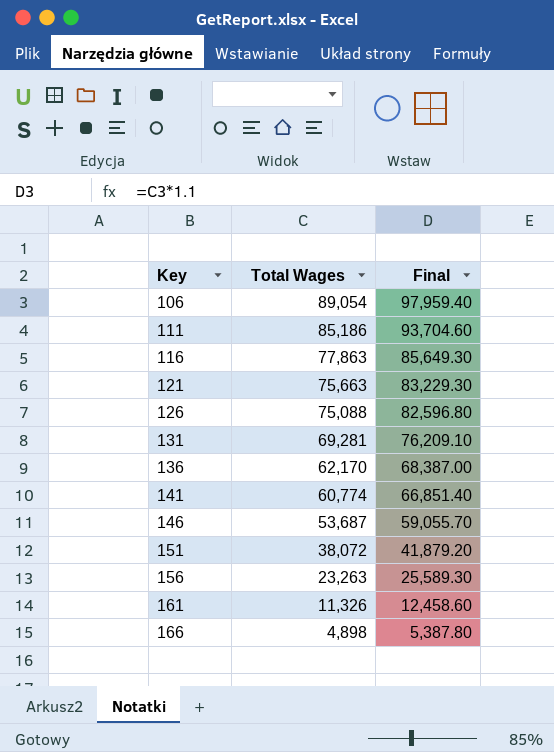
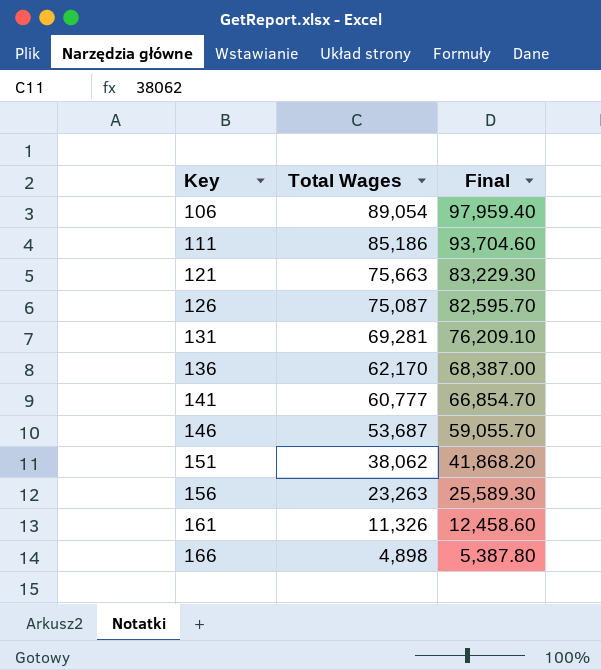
row 116: 77,863 | 85,649.30 -> none
126 | Total Wages: 75,088 -> 75,087
126 | Final: 82,596.80 -> 82,595.70
141 | Total Wages: 60,774 -> 60,777
141 | Final: 66,851.40 -> 66,854.70
151 | Total Wages: 38,072 -> 38,062
151 | Final: 41,879.20 -> 41,868.20

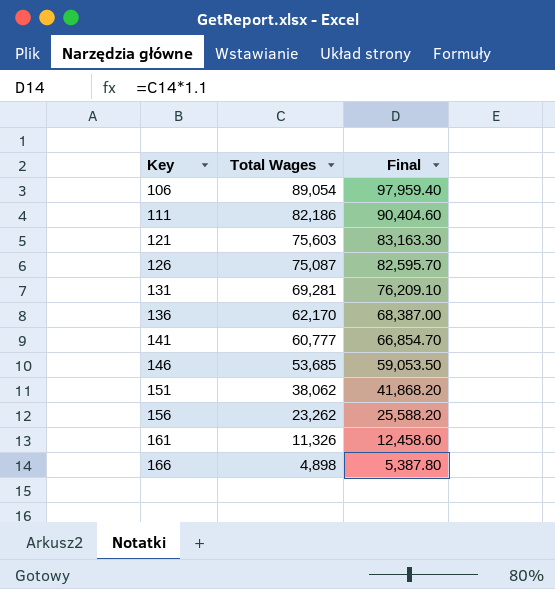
111 | Total Wages: 85,186 -> 82,186
111 | Final: 93,704.60 -> 90,404.60
121 | Total Wages: 75,663 -> 75,603
121 | Final: 83,229.30 -> 83,163.30
146 | Total Wages: 53,687 -> 53,685
146 | Final: 59,055.70 -> 59,053.50
156 | Total Wages: 23,263 -> 23,262
156 | Final: 25,589.30 -> 25,588.20

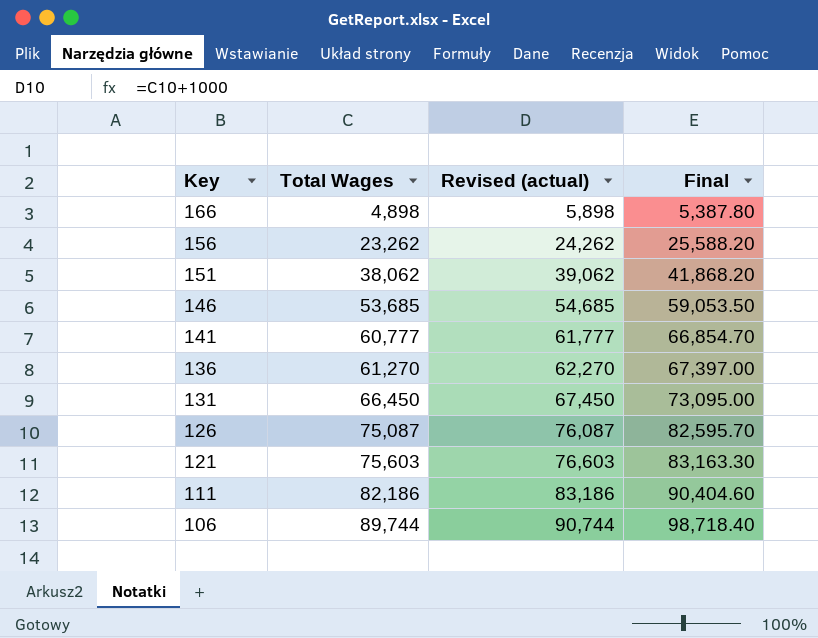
row order: Key ascending -> Key descending
column Revised (actual) | formula: none -> [Total Wages] + 1000
row 161: 11,326 | 12,458.60 -> none
136 | Total Wages: 62,170 -> 61,270
136 | Final: 68,387.00 -> 67,397.00
131 | Total Wages: 69,281 -> 66,450
131 | Final: 76,209.10 -> 73,095.00
106 | Total Wages: 89,054 -> 89,744
106 | Final: 97,959.40 -> 98,718.40

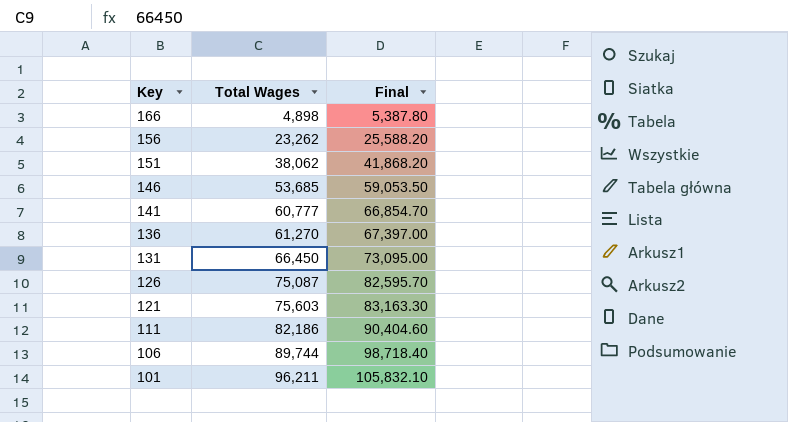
column Revised (actual) | formula: [Total Wages] + 1000 -> none
row 101: none -> 96,211 | 105,832.10

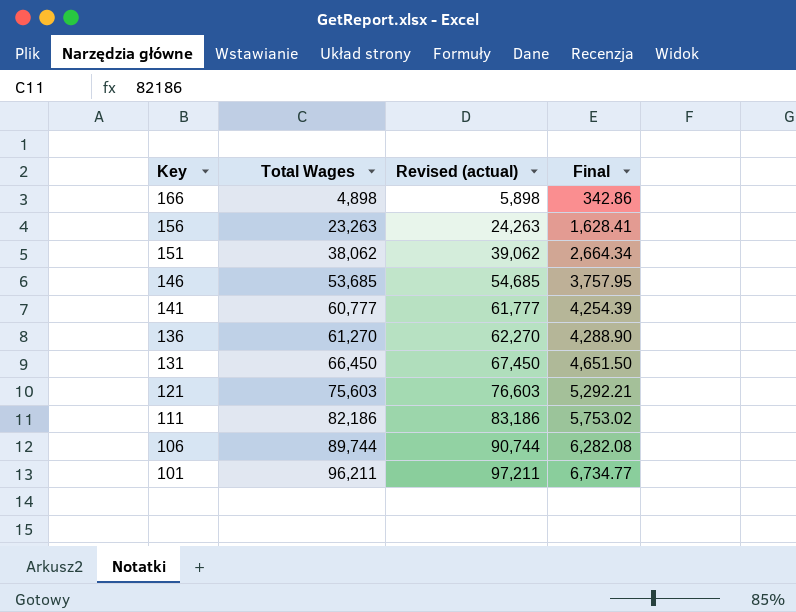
column Revised (actual) | formula: none -> [Total Wages] + 1000
column Final | formula: [Total Wages] * 1.1 -> [Total Wages] * 0.07
row 126: 75,087 | 82,595.70 -> none
156 | Total Wages: 23,262 -> 23,263

